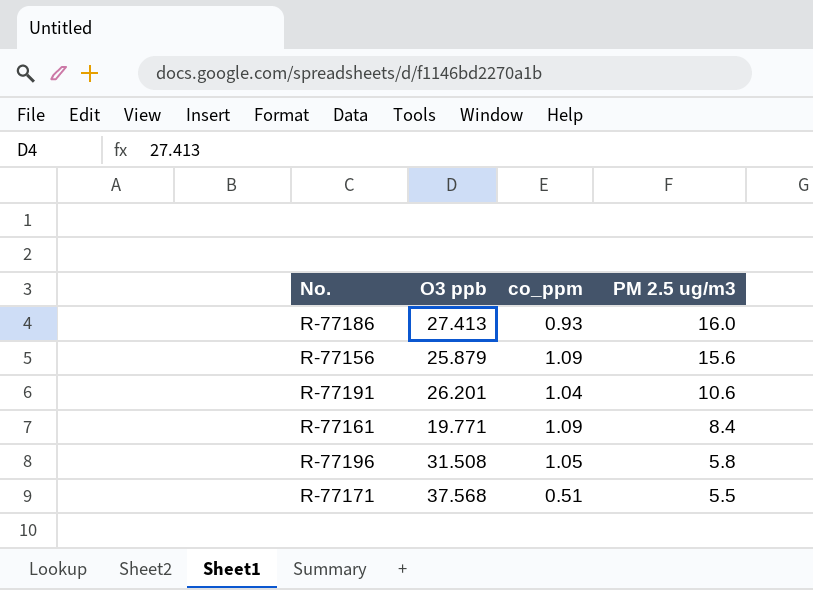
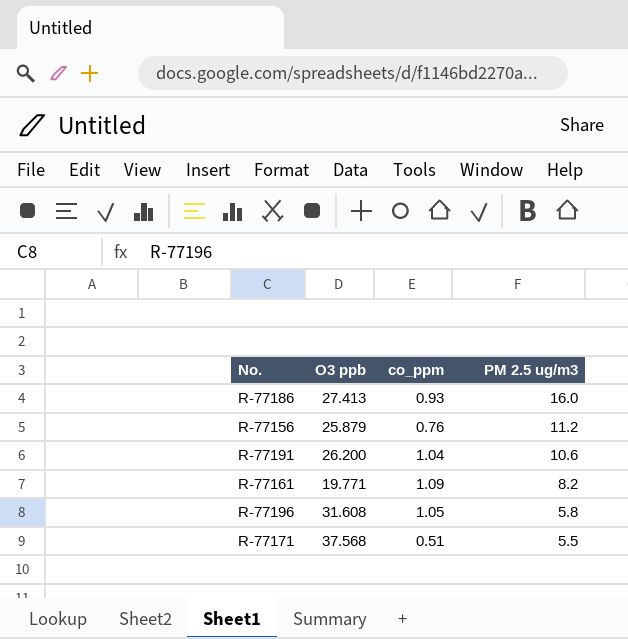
R-77156 | co_ppm: 1.09 -> 0.76
R-77156 | PM 2.5 ug/m3: 15.6 -> 11.2
R-77191 | O3 ppb: 26.201 -> 26.200
R-77161 | PM 2.5 ug/m3: 8.4 -> 8.2
R-77196 | O3 ppb: 31.508 -> 31.608

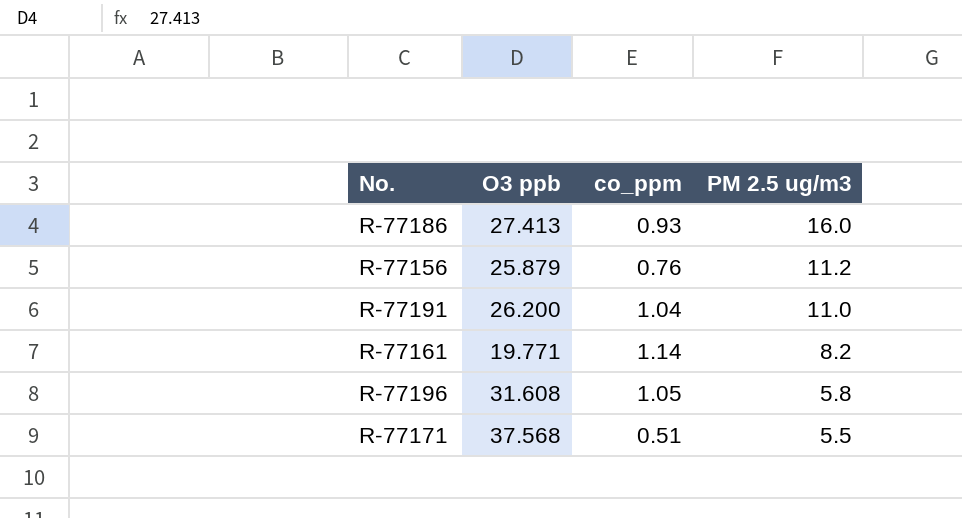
R-77191 | PM 2.5 ug/m3: 10.6 -> 11.0
R-77161 | co_ppm: 1.09 -> 1.14

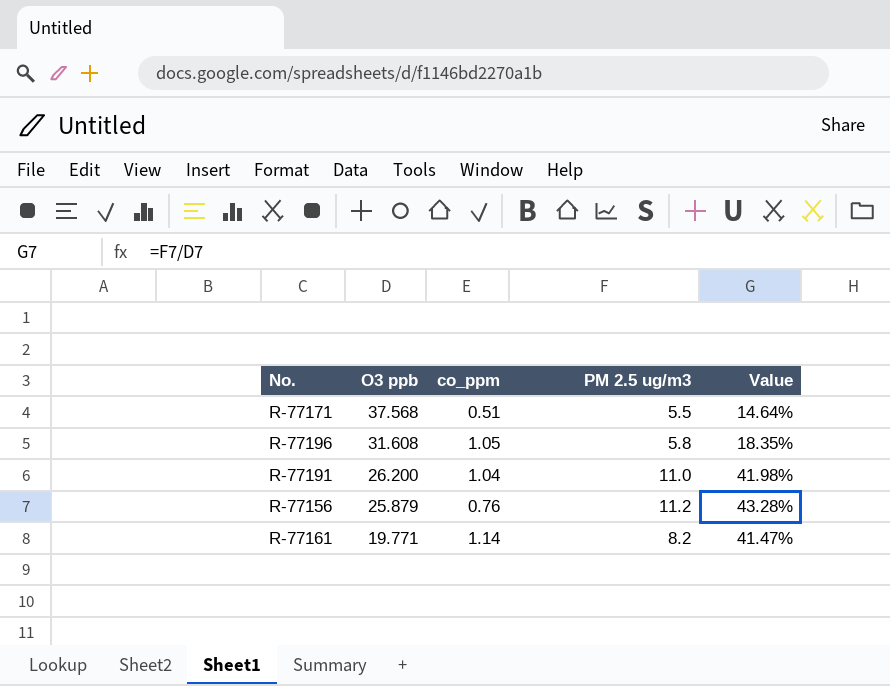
row order: PM 2.5 ug/m3 descending -> O3 ppb descending
column Value | formula: none -> [PM 2.5 ug/m3] / [O3 ppb]
row R-77186: 27.413 | 0.93 | 16.0 -> none

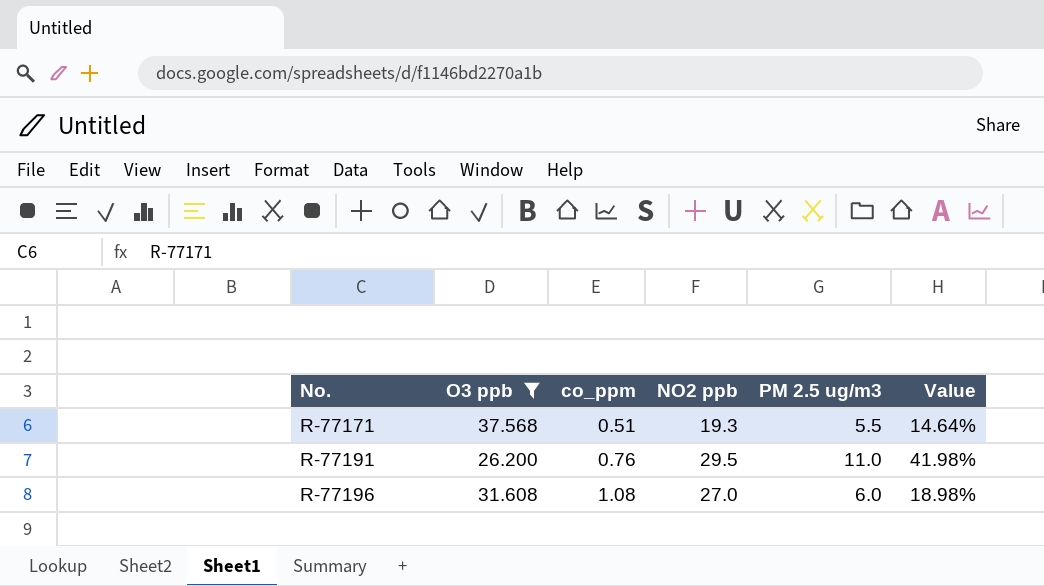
filter: none -> O3 ppb >= 26.200
row order: O3 ppb descending -> No. ascending
column NO2 ppb | position: none -> 4
R-77191 | co_ppm: 1.04 -> 0.76
R-77196 | co_ppm: 1.05 -> 1.08
R-77196 | PM 2.5 ug/m3: 5.8 -> 6.0
R-77196 | Value: 18.35% -> 18.98%

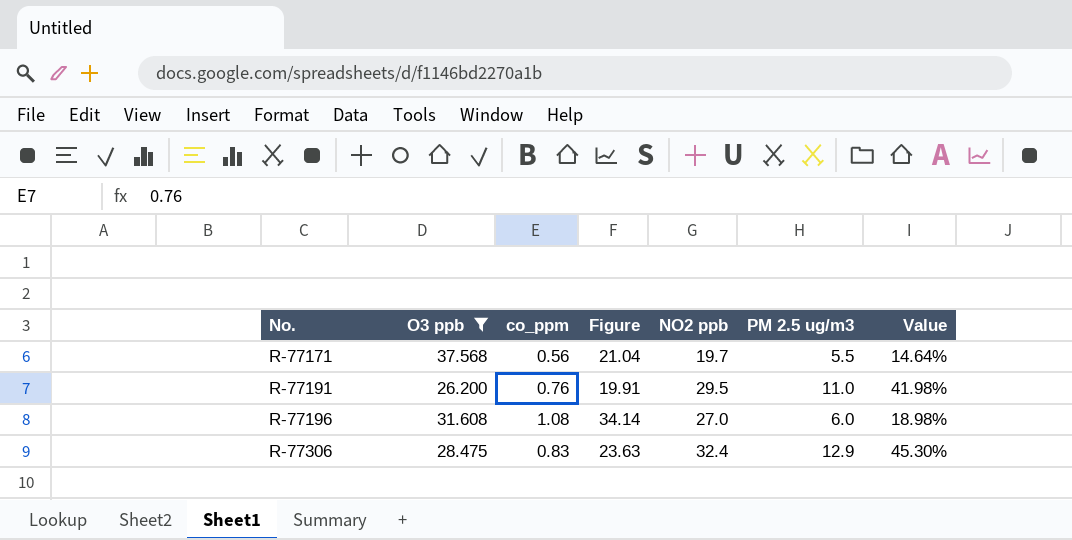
column Figure | formula: none -> [O3 ppb] * [co_ppm]
R-77171 | co_ppm: 0.51 -> 0.56
R-77171 | NO2 ppb: 19.3 -> 19.7
row R-77306: none -> 28.475 | 0.83 | 23.63 | 32.4 | 12.9 | 45.30%

